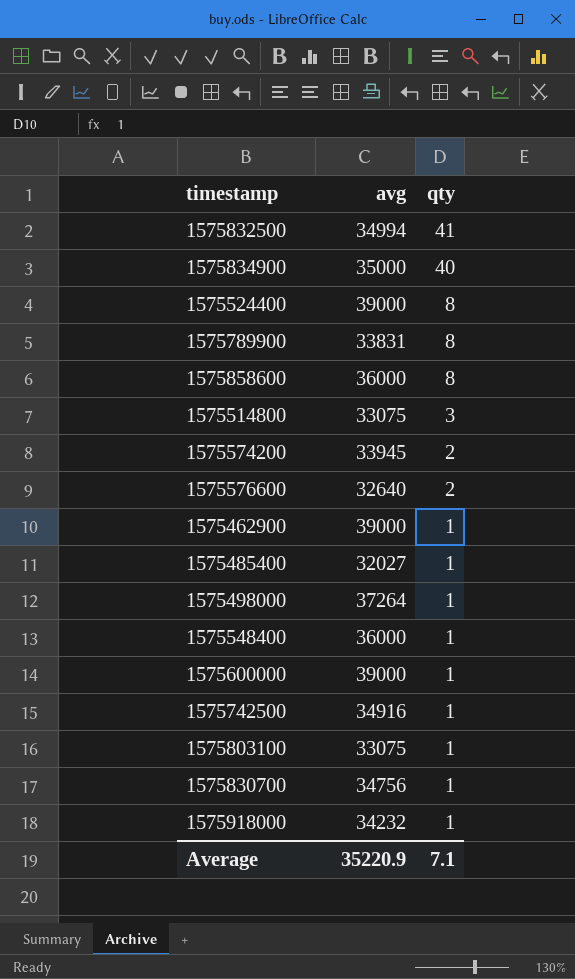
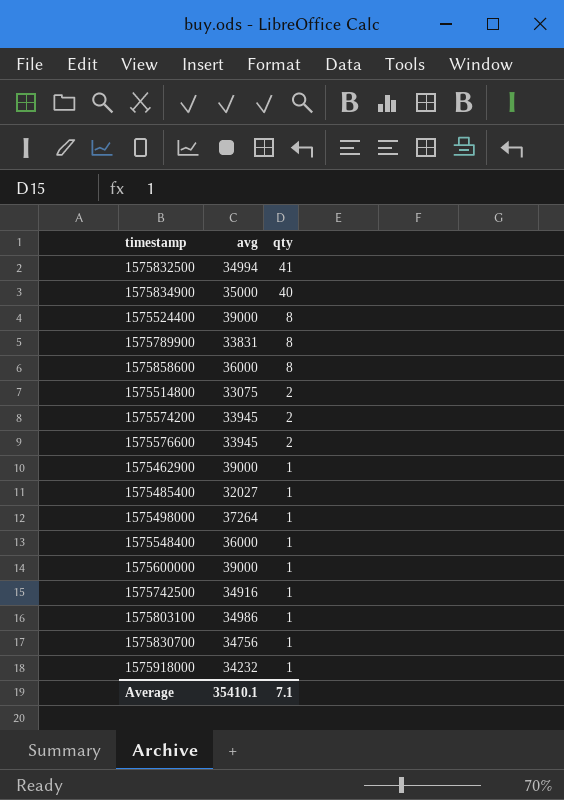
1575514800 | qty: 3 -> 2
1575576600 | avg: 32640 -> 33945
1575803100 | avg: 33075 -> 34986
Average | avg: 35220.9 -> 35410.1

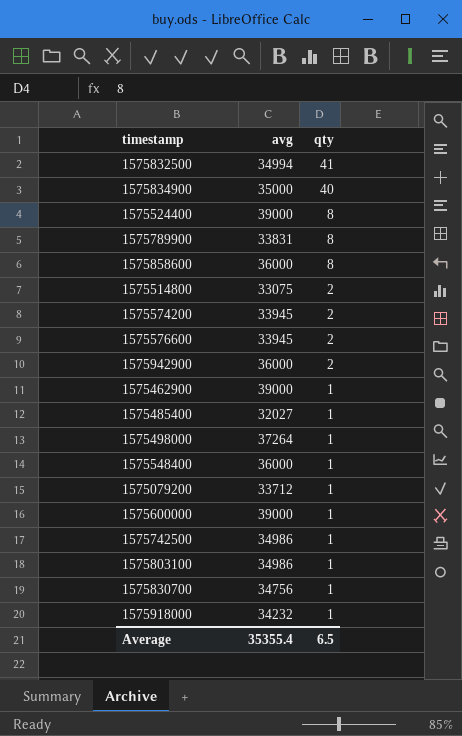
row 1575942900: none -> 36000 | 2
row 1575079200: none -> 33712 | 1
1575742500 | avg: 34916 -> 34986
Average | avg: 35410.1 -> 35355.4
Average | qty: 7.1 -> 6.5

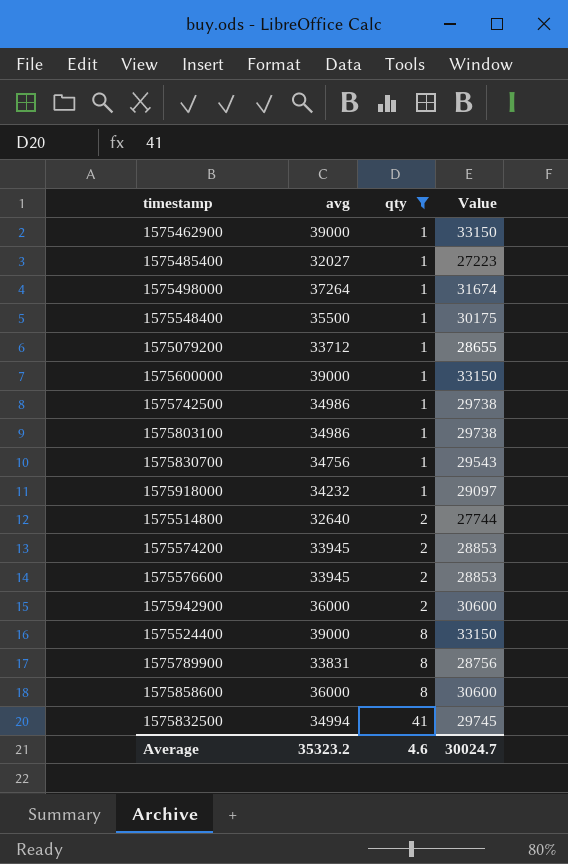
filter: none -> qty != 40
row order: qty descending -> qty ascending
column Value | formula: none -> [avg] * 0.85
1575548400 | avg: 36000 -> 35500
1575514800 | avg: 33075 -> 32640
Average | avg: 35355.4 -> 35323.2
Average | qty: 6.5 -> 4.6

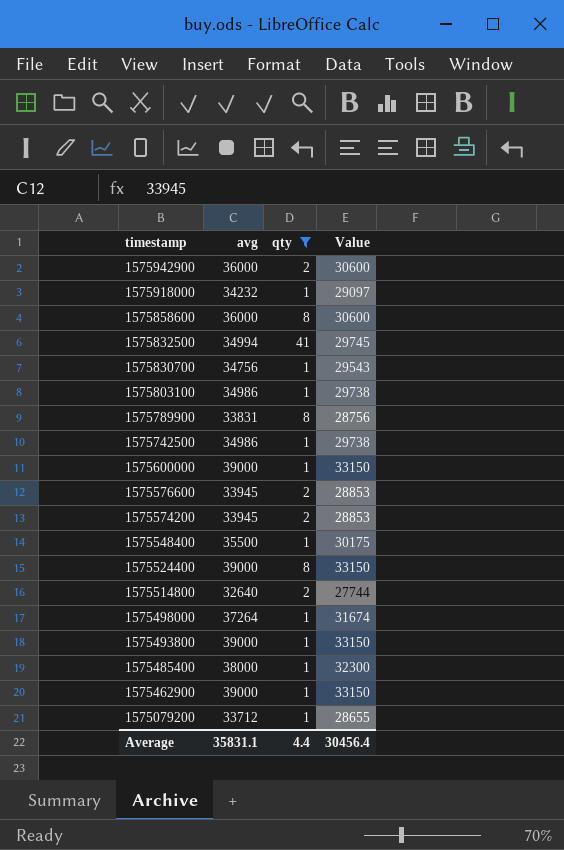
row order: qty ascending -> timestamp descending
row 1575493800: none -> 39000 | 1 | 33150
1575485400 | avg: 32027 -> 38000
1575485400 | Value: 27223 -> 32300
Average | avg: 35323.2 -> 35831.1
Average | qty: 4.6 -> 4.4
Average | Value: 30024.7 -> 30456.4

